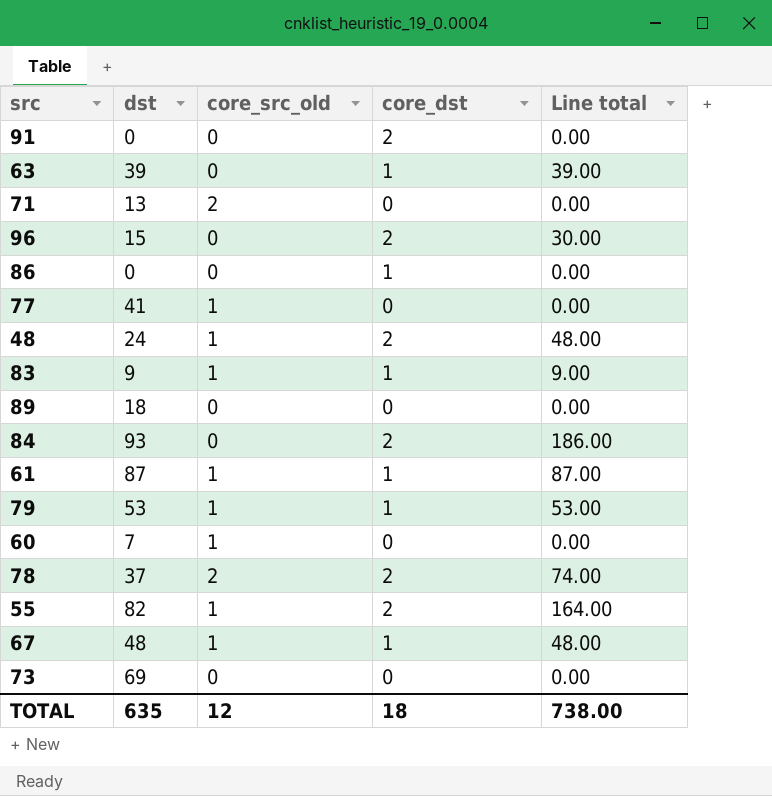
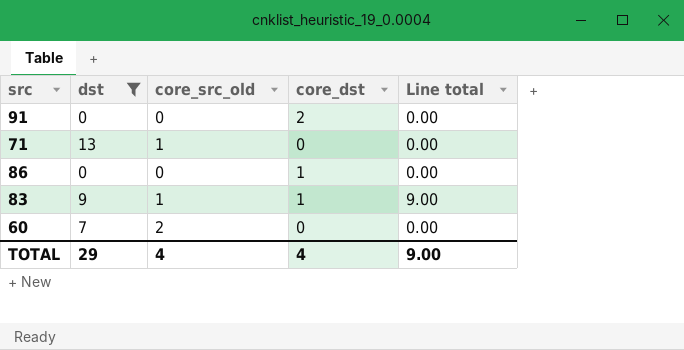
filter: none -> dst <= 13
71 | core_src_old: 2 -> 1
60 | core_src_old: 1 -> 2
TOTAL | dst: 635 -> 29
TOTAL | core_src_old: 12 -> 4
TOTAL | core_dst: 18 -> 4
TOTAL | Line total: 738.00 -> 9.00

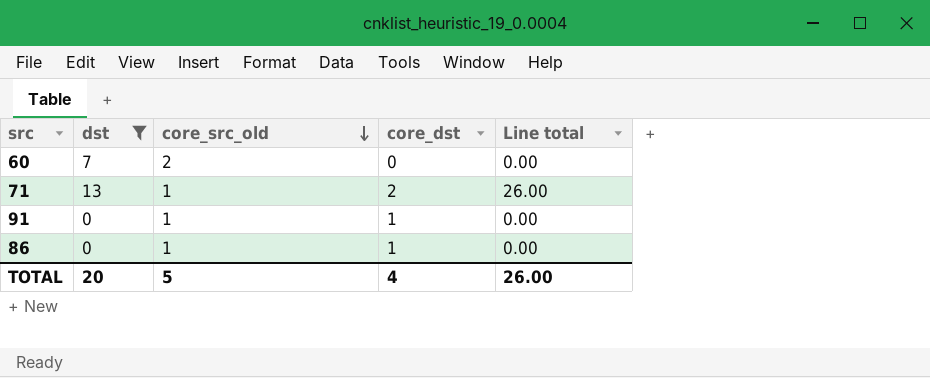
row order: none -> core_src_old descending
row 83: 9 | 1 | 1 | 9.00 -> none
71 | core_dst: 0 -> 2
71 | Line total: 0.00 -> 26.00
91 | core_src_old: 0 -> 1
91 | core_dst: 2 -> 1
86 | core_src_old: 0 -> 1
TOTAL | dst: 29 -> 20
TOTAL | core_src_old: 4 -> 5
TOTAL | Line total: 9.00 -> 26.00

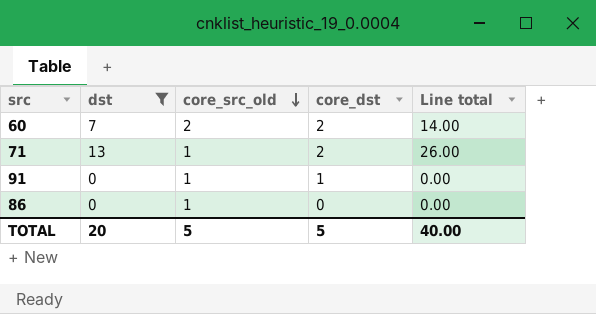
60 | core_dst: 0 -> 2
60 | Line total: 0.00 -> 14.00
86 | core_dst: 1 -> 0
TOTAL | core_dst: 4 -> 5
TOTAL | Line total: 26.00 -> 40.00

